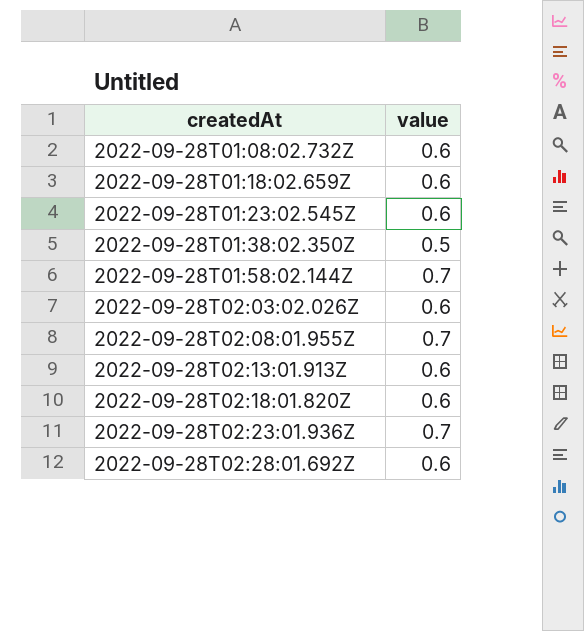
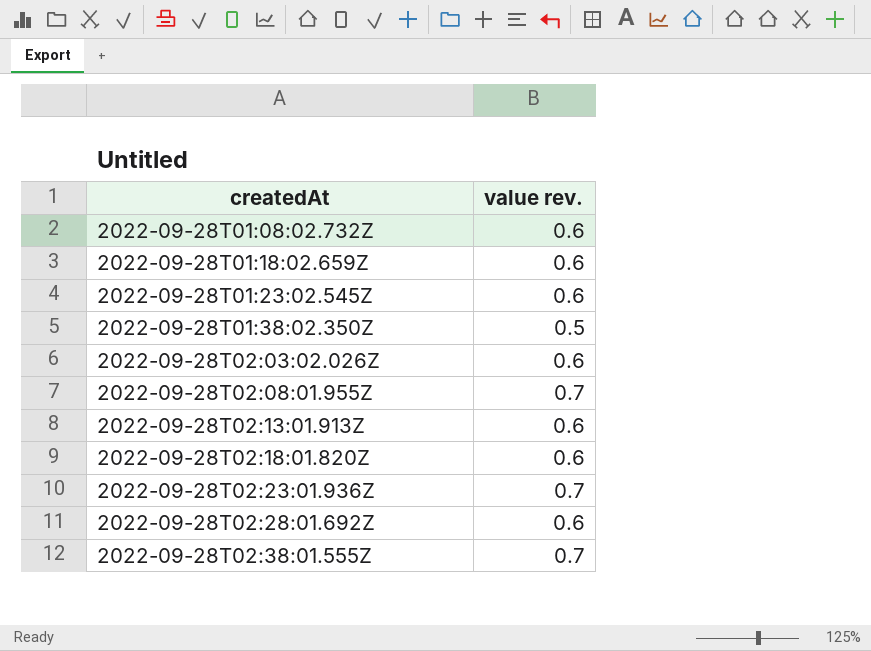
column name: value -> value rev.
row 2022-09-28T01:58:02.144Z: 0.7 -> none
row 2022-09-28T02:38:01.555Z: none -> 0.7

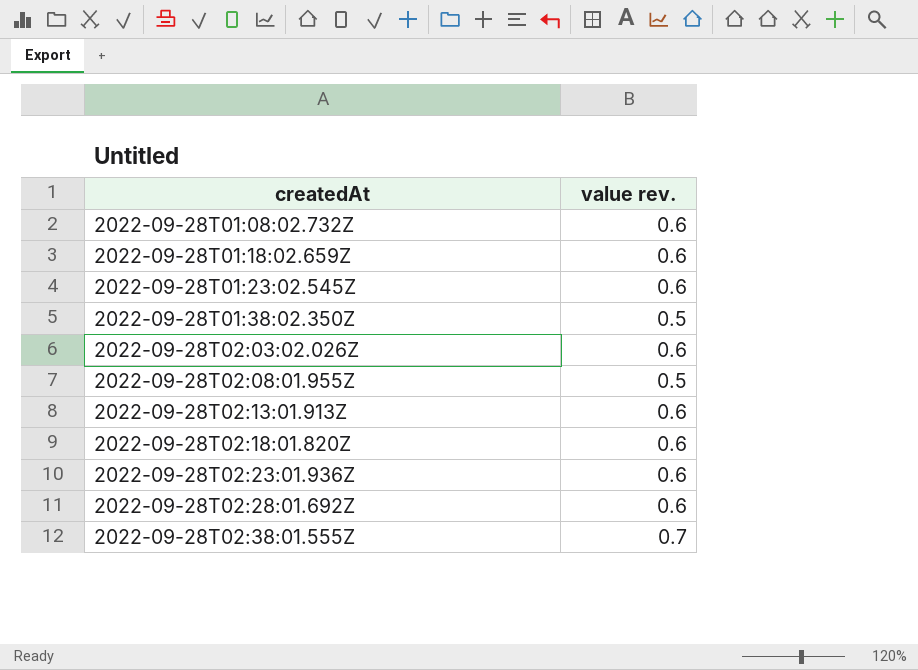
2022-09-28T02:08:01.955Z | value rev.: 0.7 -> 0.5
2022-09-28T02:23:01.936Z | value rev.: 0.7 -> 0.6

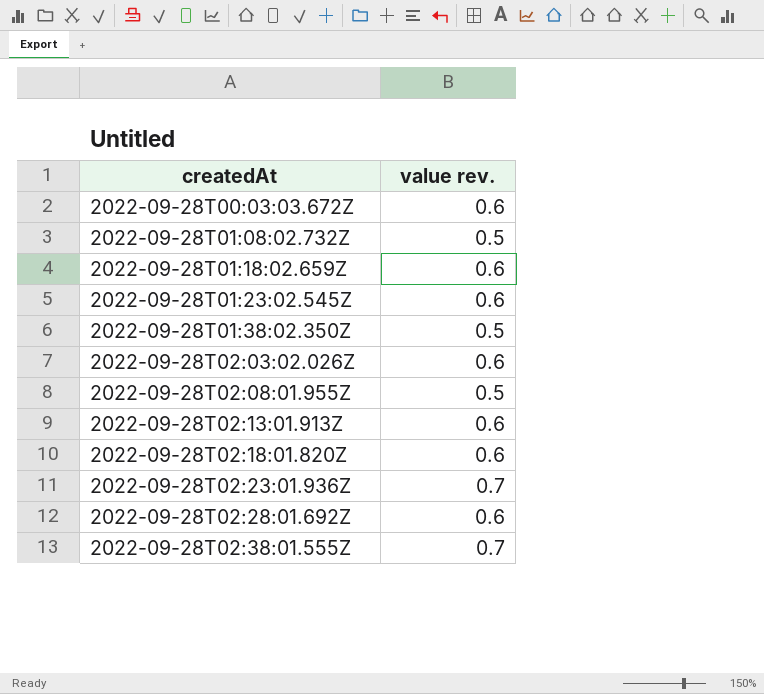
row 2022-09-28T00:03:03.672Z: none -> 0.6
2022-09-28T01:08:02.732Z | value rev.: 0.6 -> 0.5
2022-09-28T02:23:01.936Z | value rev.: 0.6 -> 0.7

